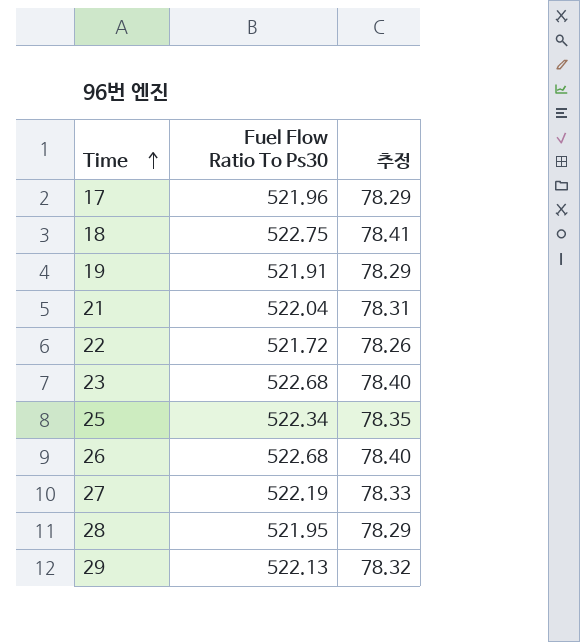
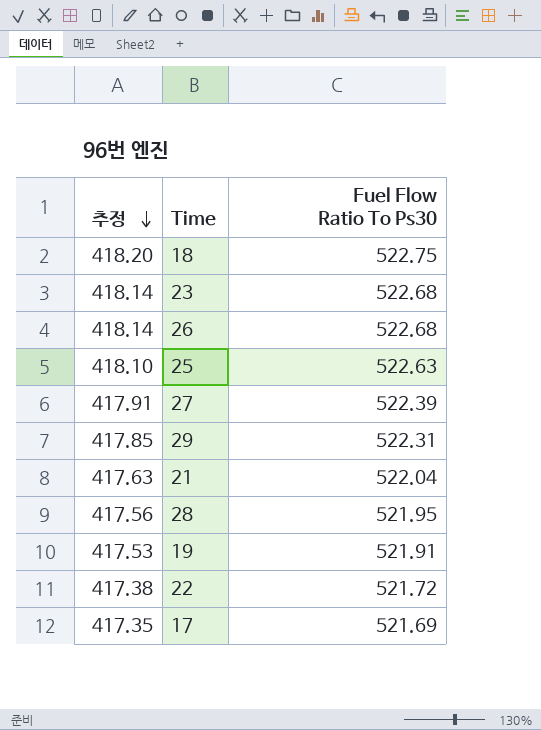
row order: Time ascending -> 추정 descending
column 추정 | formula: [Fuel Flow Ratio To Ps30] * 0.15 -> [Fuel Flow Ratio To Ps30] * 0.8
column 추정 | position: 3 -> 1
25 | Fuel Flow Ratio To Ps30: 522.34 -> 522.63
27 | Fuel Flow Ratio To Ps30: 522.19 -> 522.39
29 | Fuel Flow Ratio To Ps30: 522.13 -> 522.31
17 | Fuel Flow Ratio To Ps30: 521.96 -> 521.69

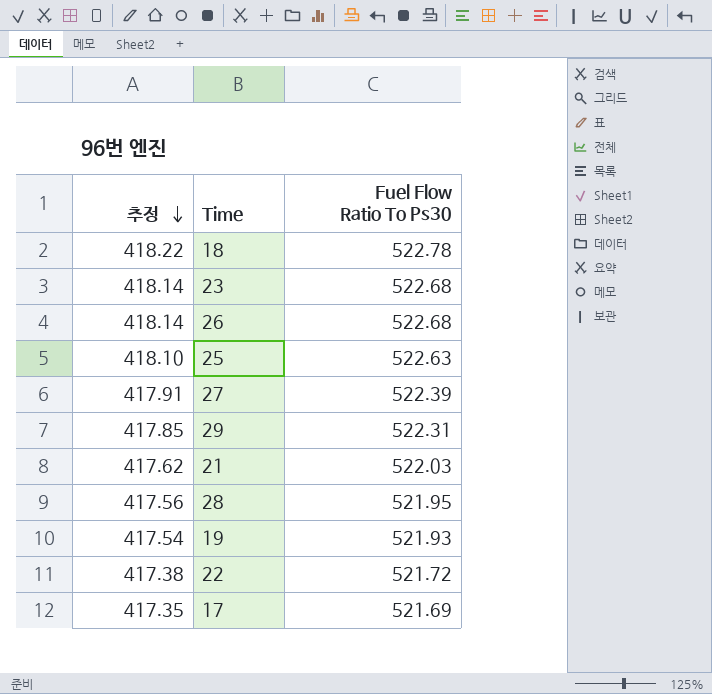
18 | 추정: 418.20 -> 418.22
18 | Fuel Flow Ratio To Ps30: 522.75 -> 522.78
21 | 추정: 417.63 -> 417.62
21 | Fuel Flow Ratio To Ps30: 522.04 -> 522.03
19 | 추정: 417.53 -> 417.54
19 | Fuel Flow Ratio To Ps30: 521.91 -> 521.93

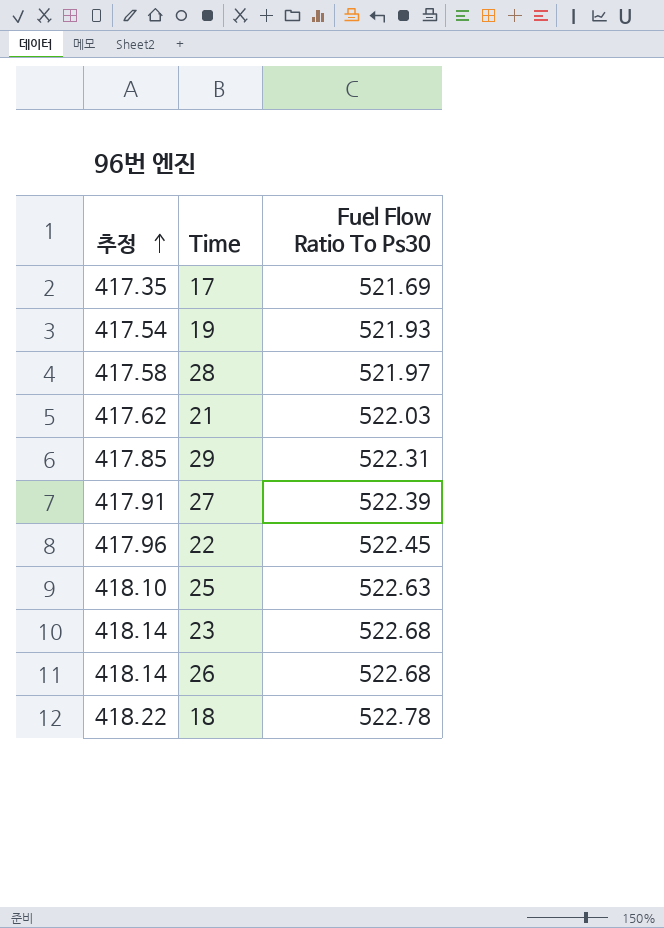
row order: 추정 descending -> 추정 ascending
28 | 추정: 417.56 -> 417.58
28 | Fuel Flow Ratio To Ps30: 521.95 -> 521.97
22 | 추정: 417.38 -> 417.96
22 | Fuel Flow Ratio To Ps30: 521.72 -> 522.45

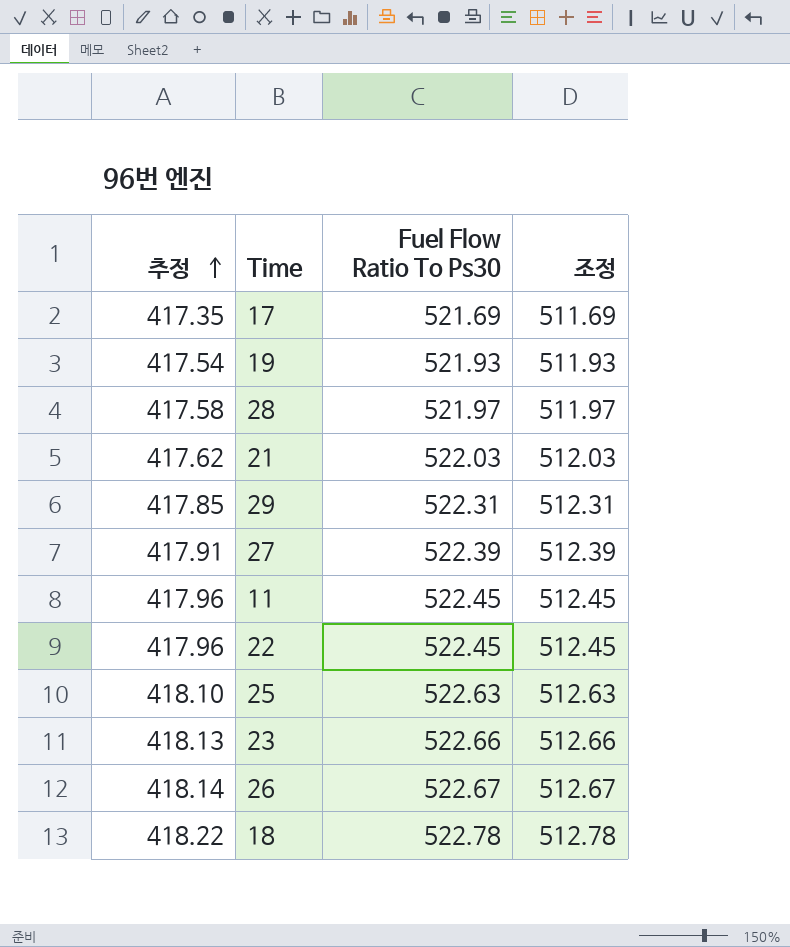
column 조정 | formula: none -> [Fuel Flow Ratio To Ps30] - 10
row 11: none -> 417.96 | 522.45 | 512.45
23 | 추정: 418.14 -> 418.13
23 | Fuel Flow Ratio To Ps30: 522.68 -> 522.66
26 | Fuel Flow Ratio To Ps30: 522.68 -> 522.67

